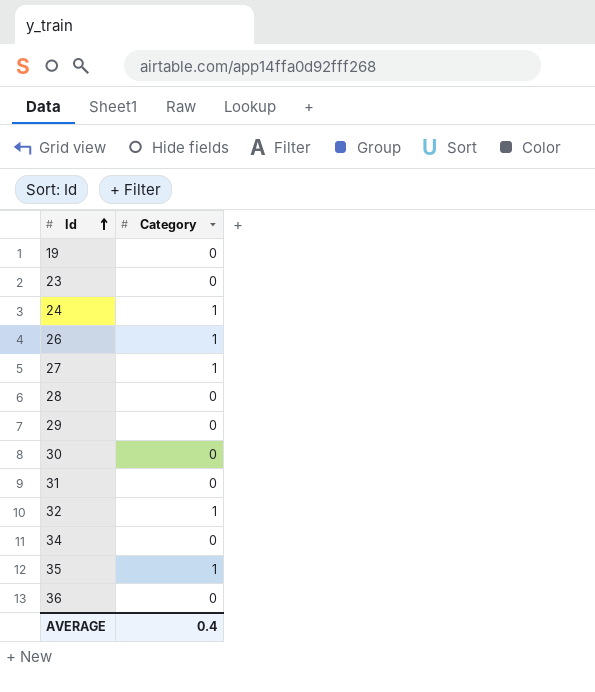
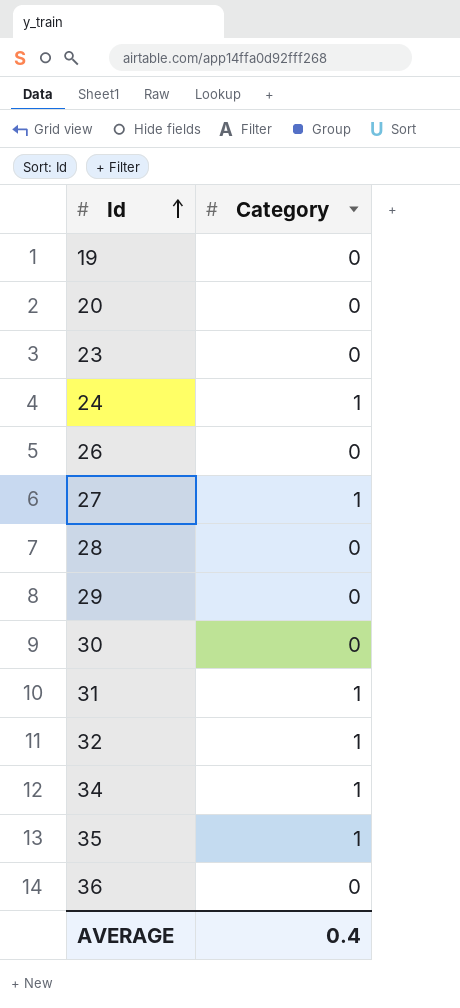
row 20: none -> 0
26 | Category: 1 -> 0
31 | Category: 0 -> 1
34 | Category: 0 -> 1

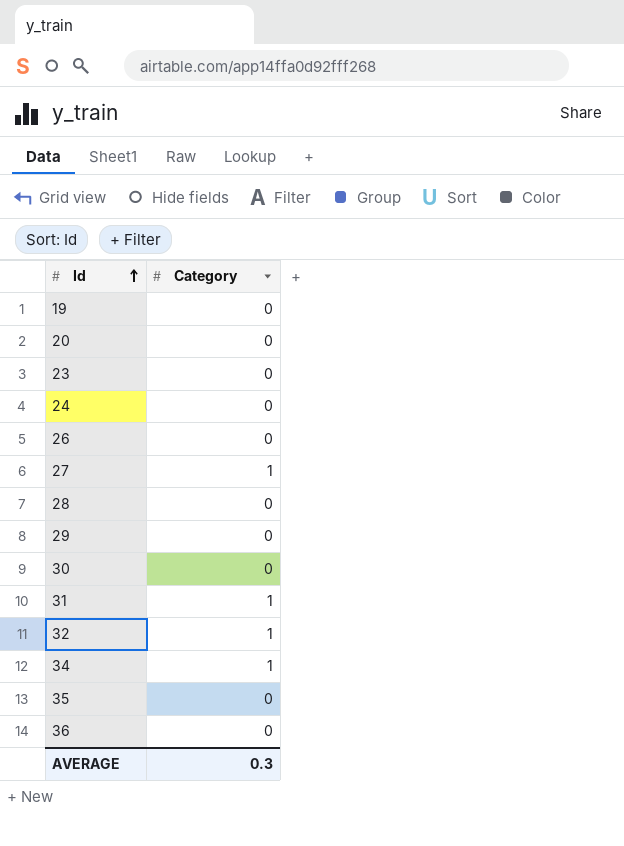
24 | Category: 1 -> 0
35 | Category: 1 -> 0
AVERAGE | Category: 0.4 -> 0.3

